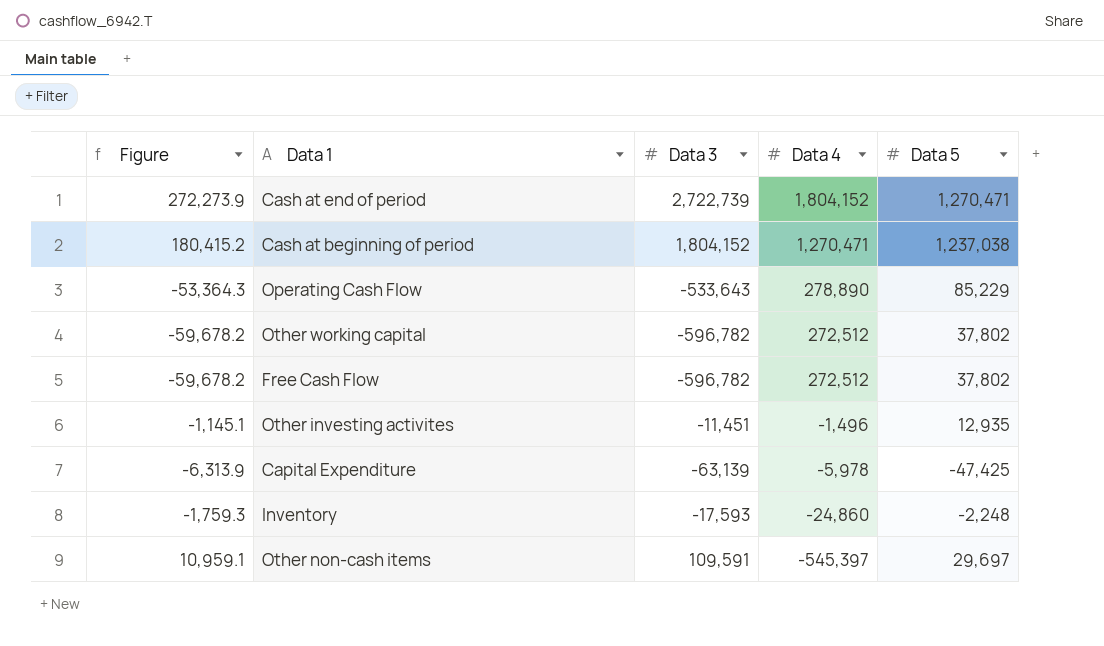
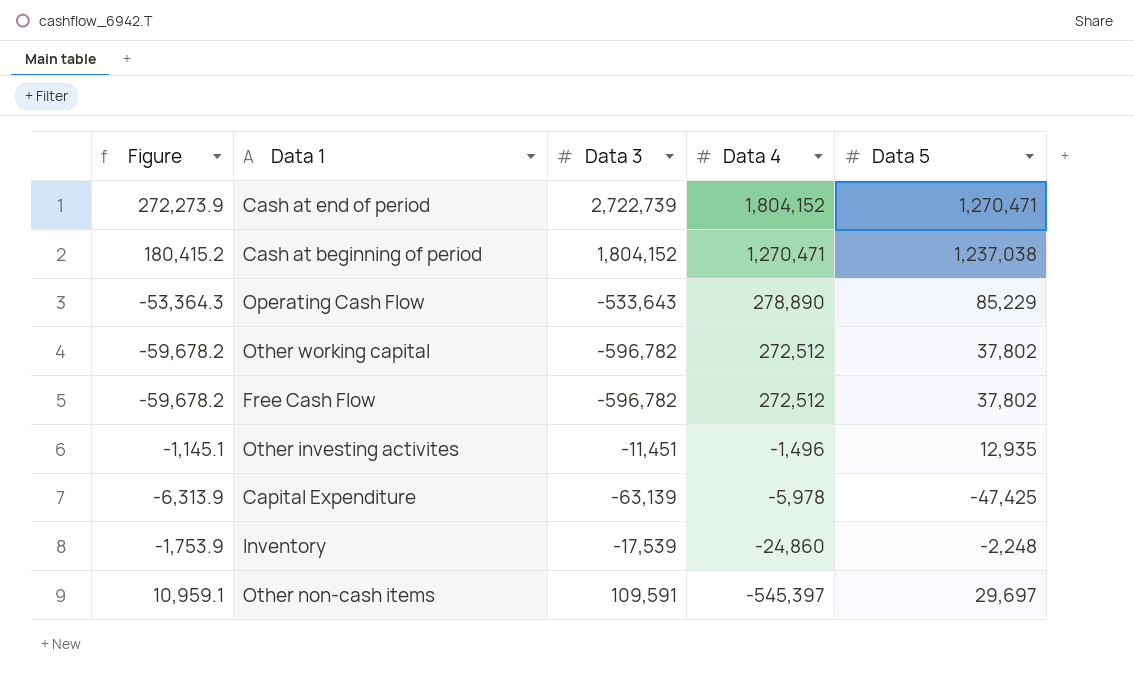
Inventory | Figure: -1,759.3 -> -1,753.9
Inventory | Data 3: -17,593 -> -17,539

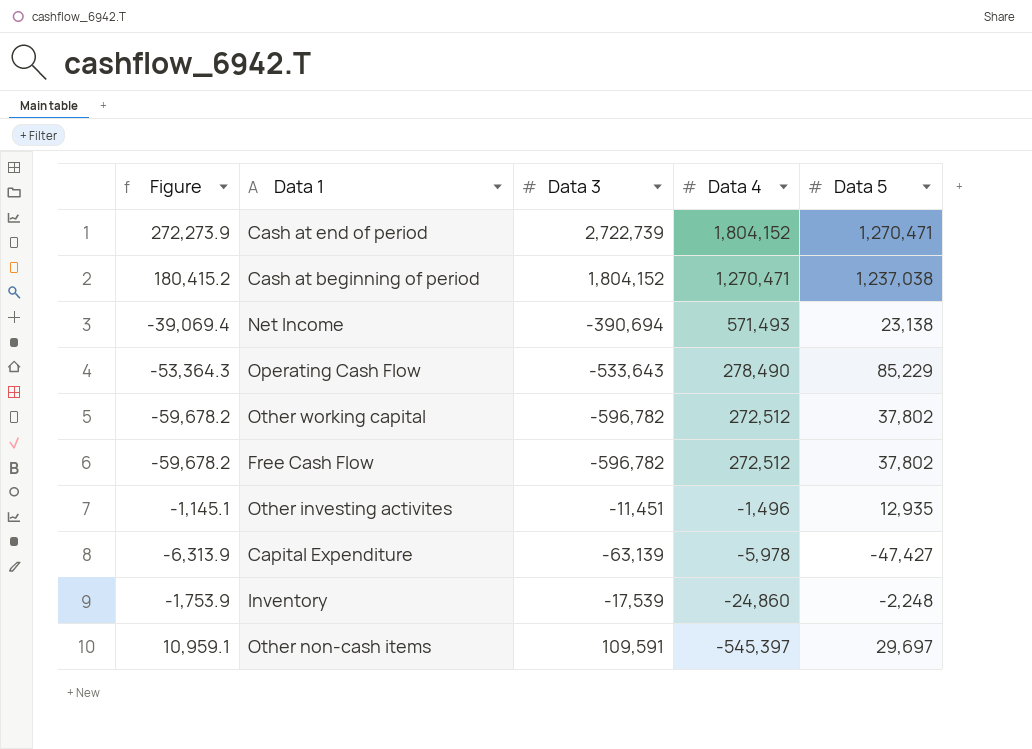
row Net Income: none -> -39,069.4 | -390,694 | 571,493 | 23,138
Operating Cash Flow | Data 4: 278,890 -> 278,490
Capital Expenditure | Data 5: -47,425 -> -47,427

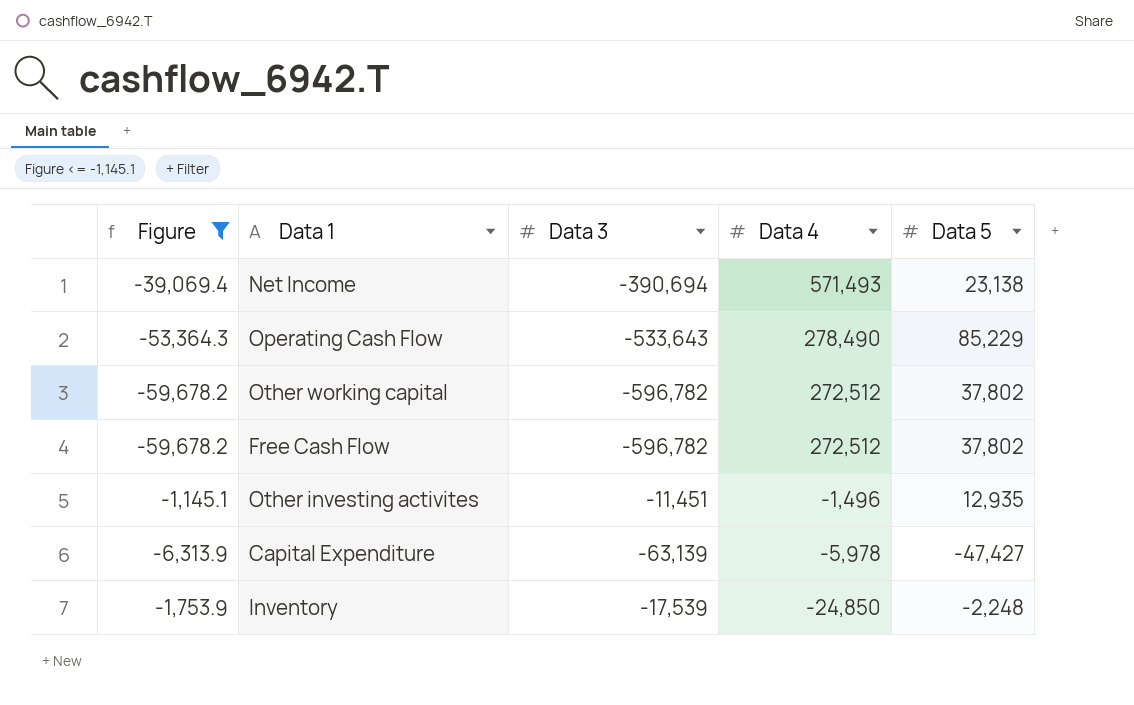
filter: none -> Figure <= -1,145.1
Inventory | Data 4: -24,860 -> -24,850

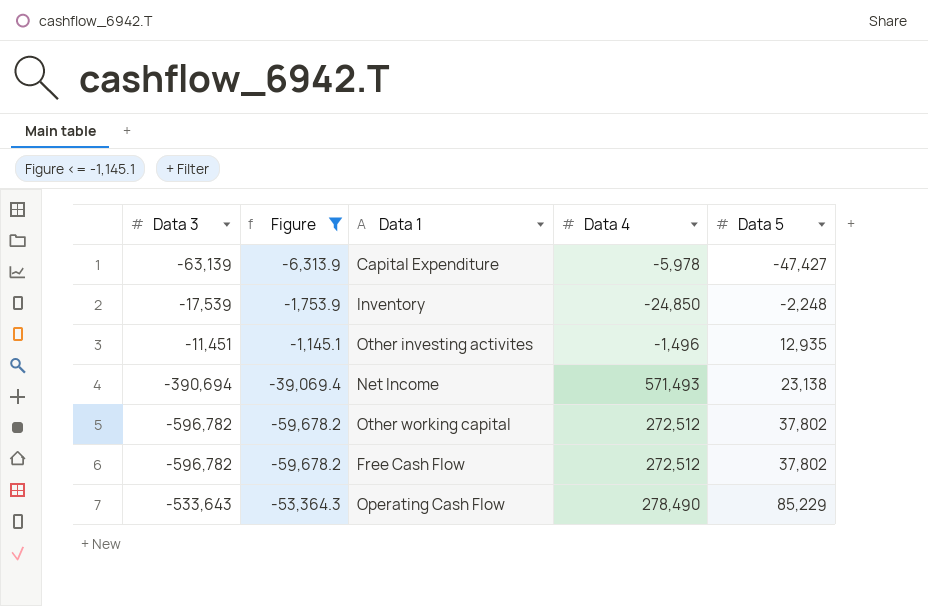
row order: Data 4 descending -> Data 5 ascending
column Data 3 | position: 3 -> 1

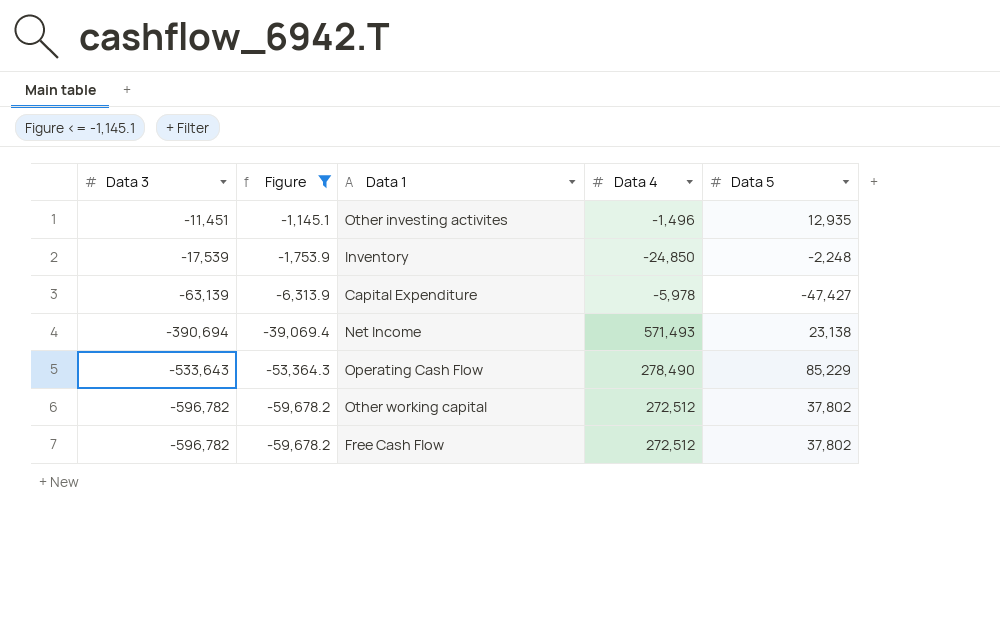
row order: Data 5 ascending -> Data 3 descending

